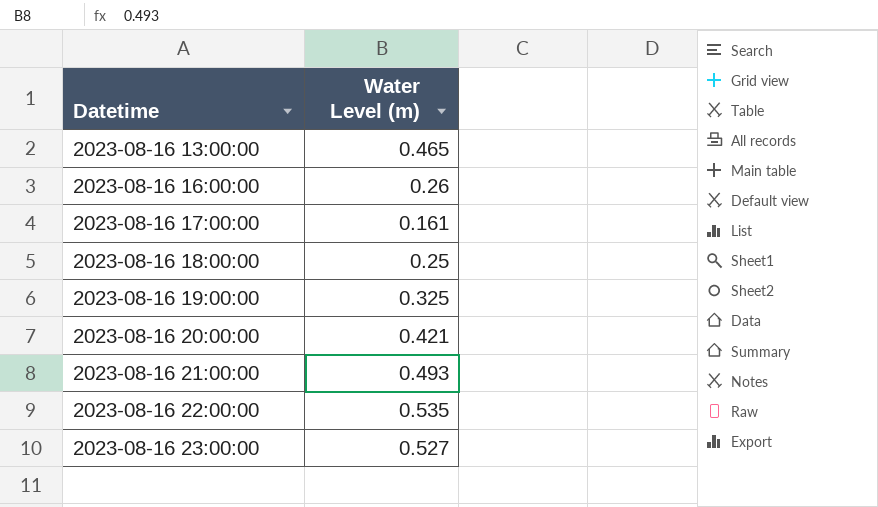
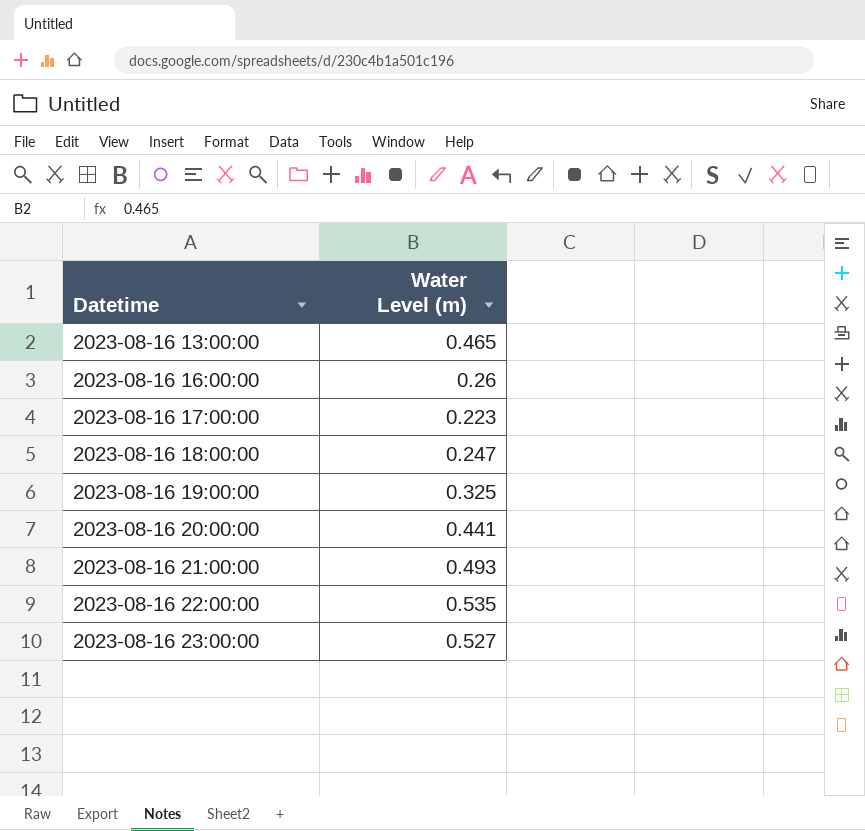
2023-08-16 17:00:00 | Water Level (m): 0.161 -> 0.223
2023-08-16 18:00:00 | Water Level (m): 0.25 -> 0.247
2023-08-16 20:00:00 | Water Level (m): 0.421 -> 0.441

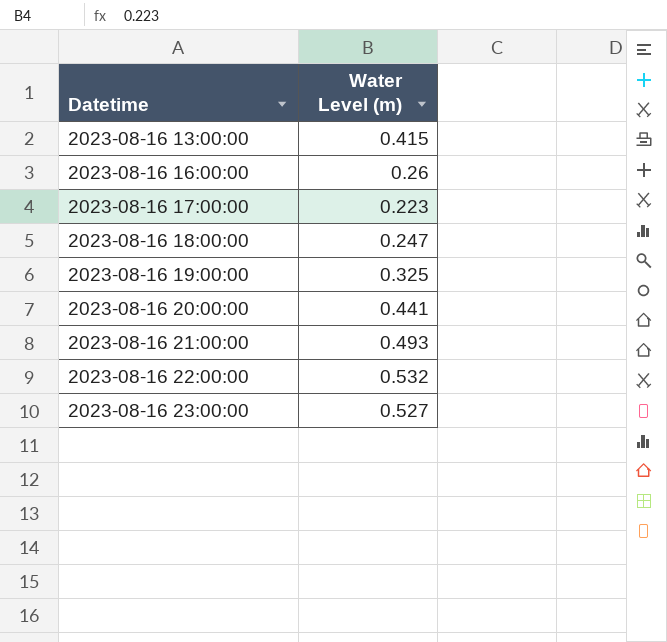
2023-08-16 13:00:00 | Water Level (m): 0.465 -> 0.415
2023-08-16 22:00:00 | Water Level (m): 0.535 -> 0.532

